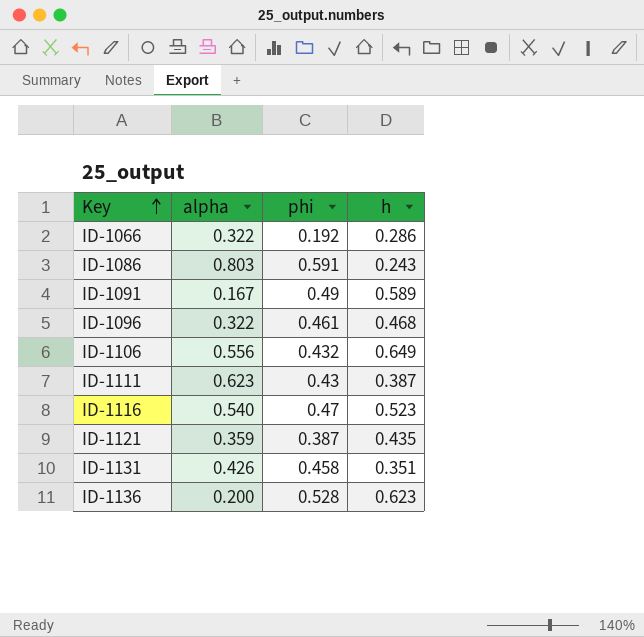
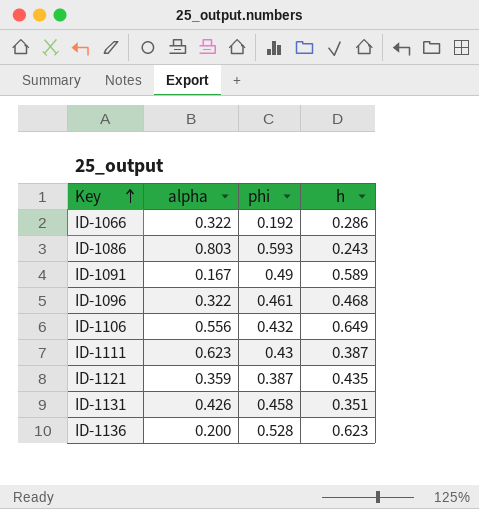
row ID-1116: 0.540 | 0.47 | 0.523 -> none
ID-1086 | phi: 0.591 -> 0.593

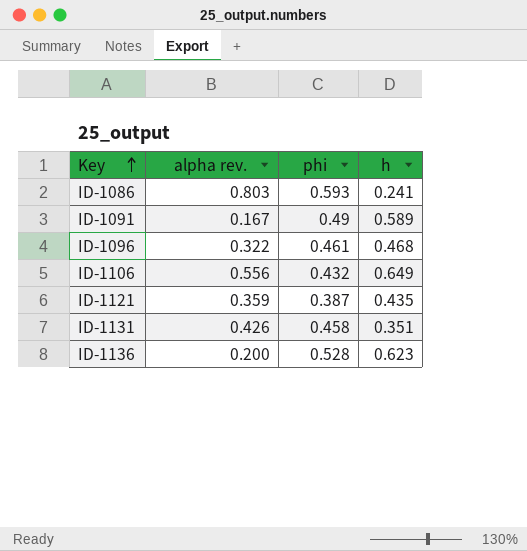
column name: alpha -> alpha rev.
row ID-1066: 0.322 | 0.192 | 0.286 -> none
row ID-1111: 0.623 | 0.43 | 0.387 -> none
ID-1086 | h: 0.243 -> 0.241

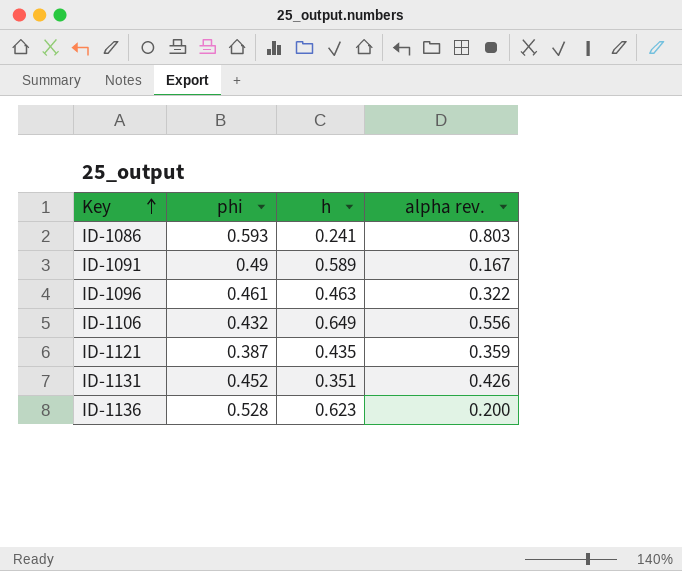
column alpha rev. | position: 2 -> 4
ID-1096 | h: 0.468 -> 0.463
ID-1131 | phi: 0.458 -> 0.452

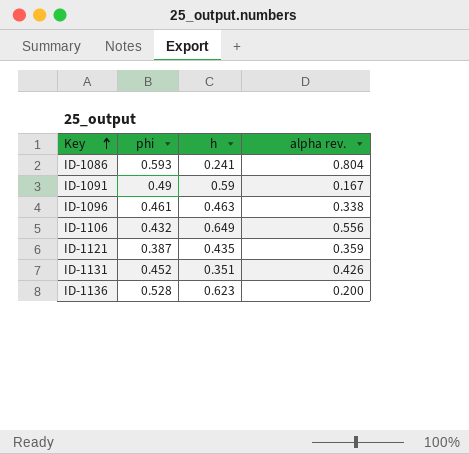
ID-1086 | alpha rev.: 0.803 -> 0.804
ID-1091 | h: 0.589 -> 0.59
ID-1096 | alpha rev.: 0.322 -> 0.338

